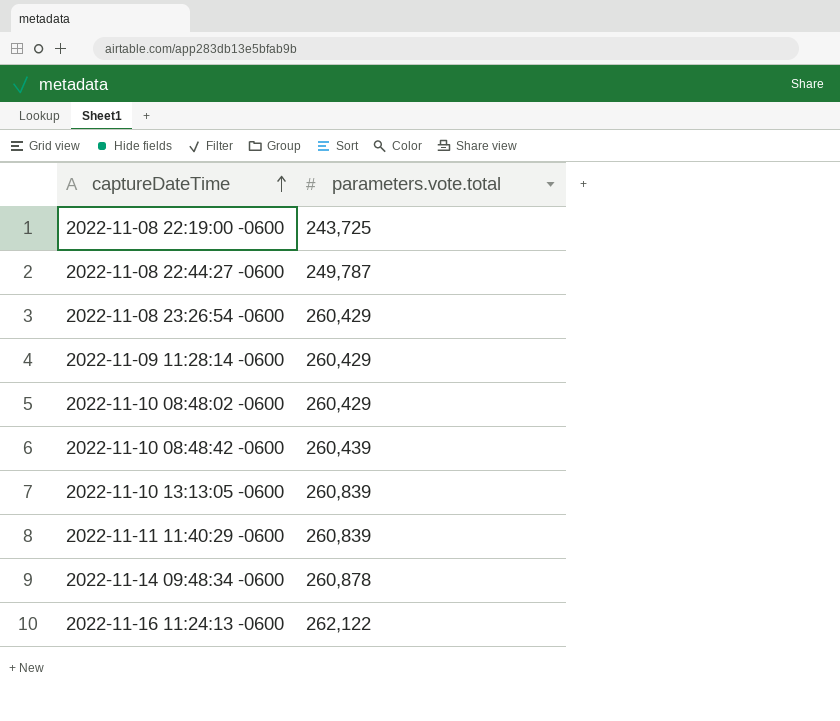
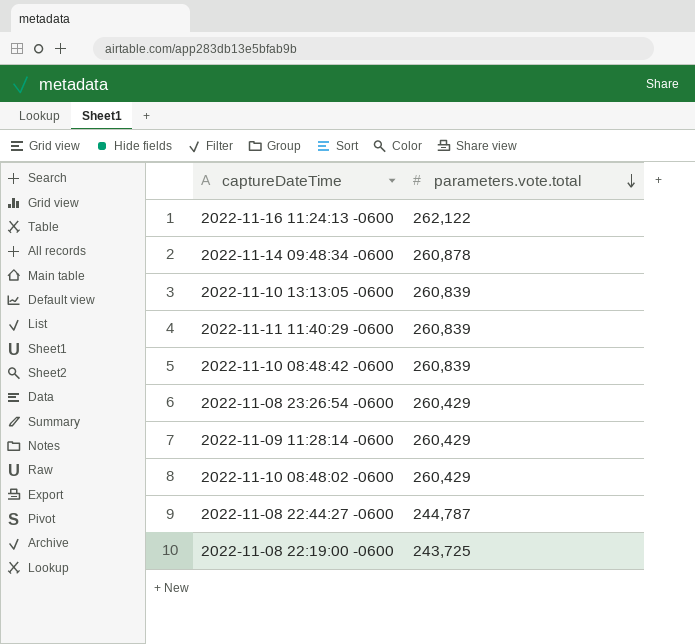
row order: captureDateTime ascending -> parameters.vote.total descending
2022-11-10 08:48:42 -0600 | parameters.vote.total: 260,439 -> 260,839
2022-11-08 22:44:27 -0600 | parameters.vote.total: 249,787 -> 244,787

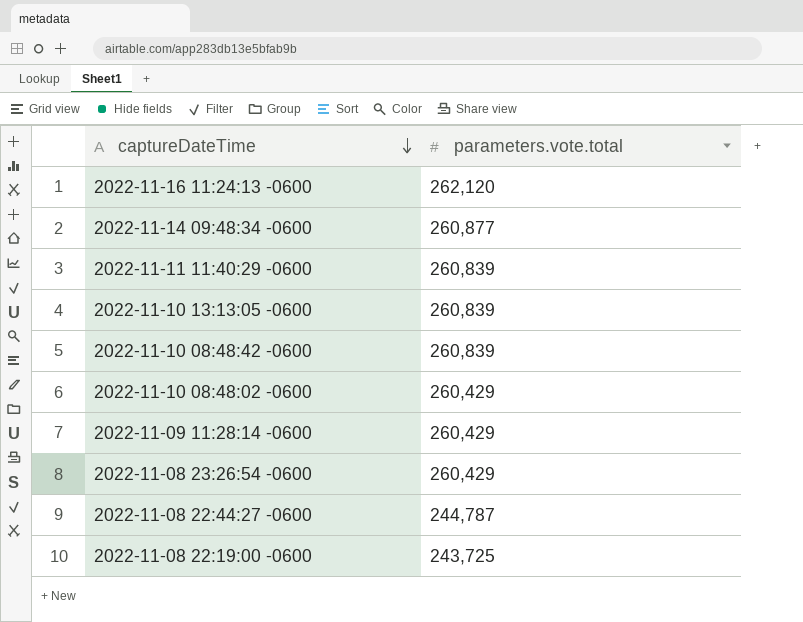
row order: parameters.vote.total descending -> captureDateTime descending
2022-11-16 11:24:13 -0600 | parameters.vote.total: 262,122 -> 262,120
2022-11-14 09:48:34 -0600 | parameters.vote.total: 260,878 -> 260,877

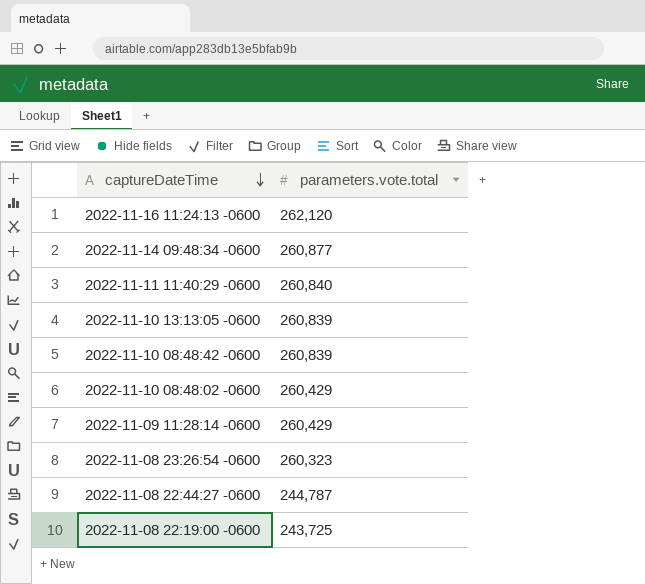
2022-11-11 11:40:29 -0600 | parameters.vote.total: 260,839 -> 260,840
2022-11-08 23:26:54 -0600 | parameters.vote.total: 260,429 -> 260,323

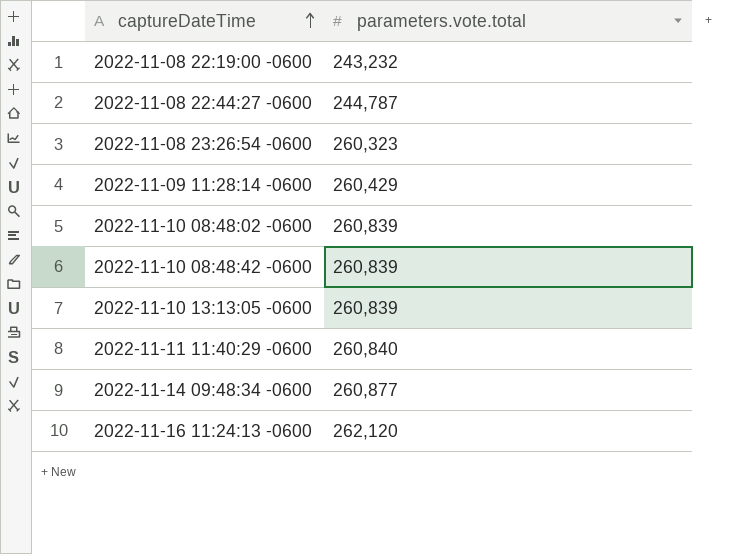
row order: captureDateTime descending -> captureDateTime ascending
2022-11-08 22:19:00 -0600 | parameters.vote.total: 243,725 -> 243,232
2022-11-10 08:48:02 -0600 | parameters.vote.total: 260,429 -> 260,839

